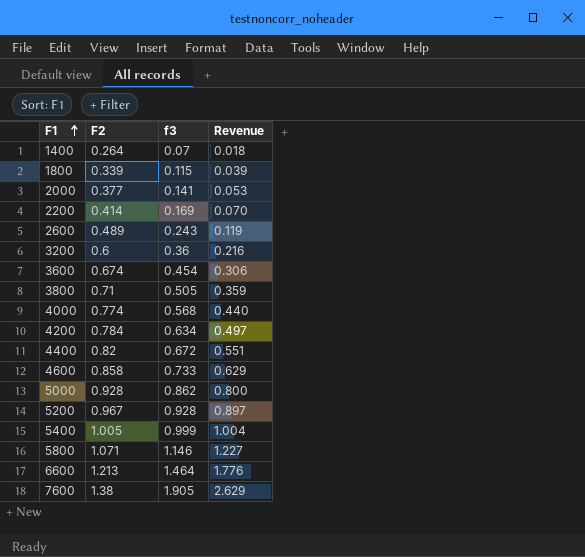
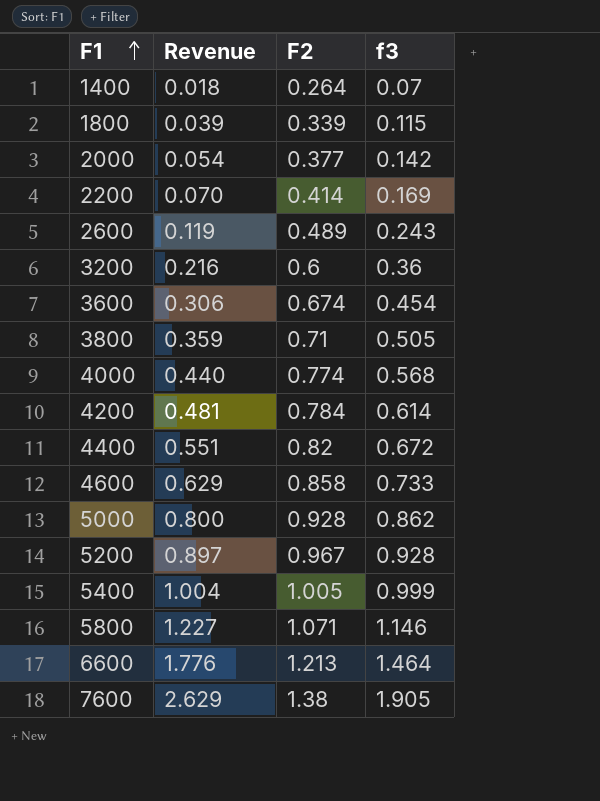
column Revenue | position: 4 -> 2
2000 | Revenue: 0.053 -> 0.054
2000 | f3: 0.141 -> 0.142
4200 | Revenue: 0.497 -> 0.481
4200 | f3: 0.634 -> 0.614

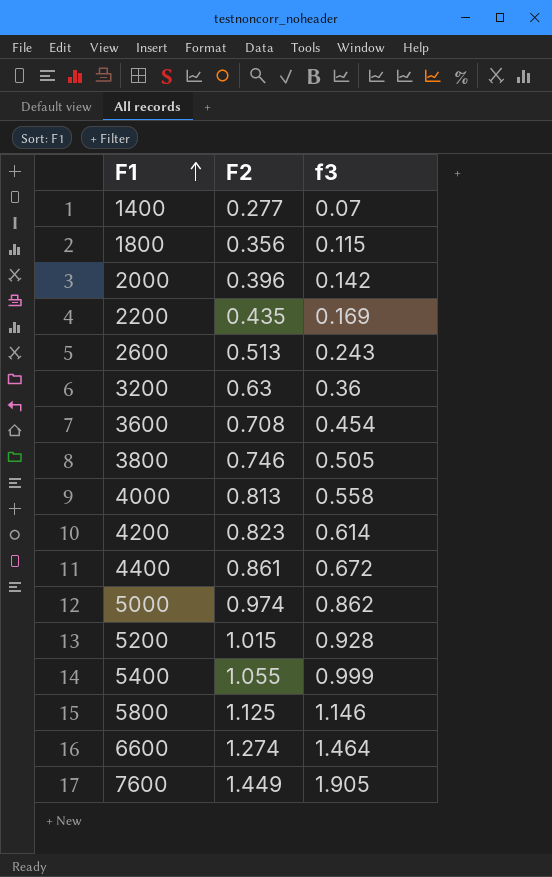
column Revenue | formula: [F2] * [f3] -> none
row 4600: 0.629 | 0.858 | 0.733 -> none
1400 | F2: 0.264 -> 0.277
1800 | F2: 0.339 -> 0.356
2000 | F2: 0.377 -> 0.396
2200 | F2: 0.414 -> 0.435
2600 | F2: 0.489 -> 0.513
3200 | F2: 0.6 -> 0.63
3600 | F2: 0.674 -> 0.708
3800 | F2: 0.71 -> 0.746
4000 | F2: 0.774 -> 0.813
4000 | f3: 0.568 -> 0.558
4200 | F2: 0.784 -> 0.823
4400 | F2: 0.82 -> 0.861
5000 | F2: 0.928 -> 0.974
5200 | F2: 0.967 -> 1.015
5400 | F2: 1.005 -> 1.055
5800 | F2: 1.071 -> 1.125
6600 | F2: 1.213 -> 1.274
7600 | F2: 1.38 -> 1.449

